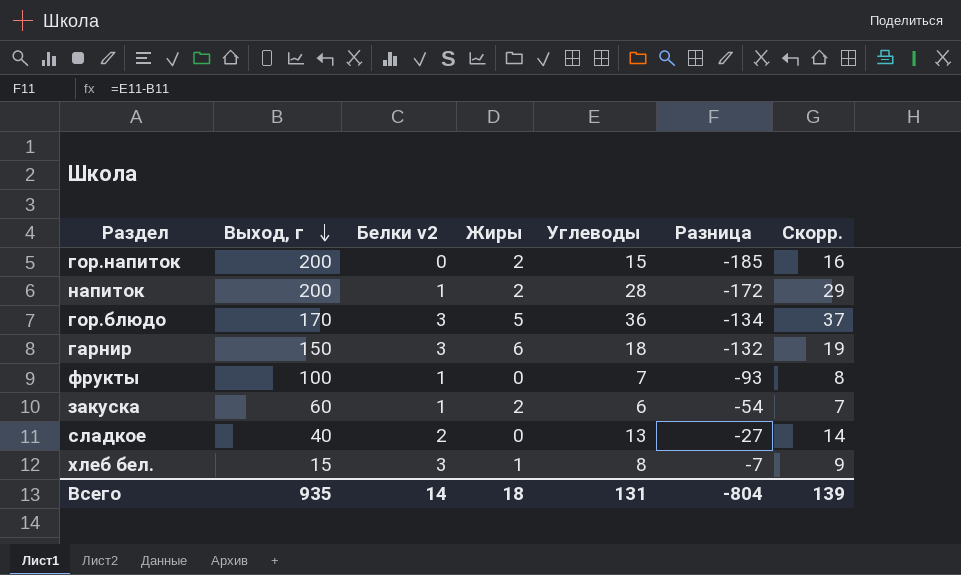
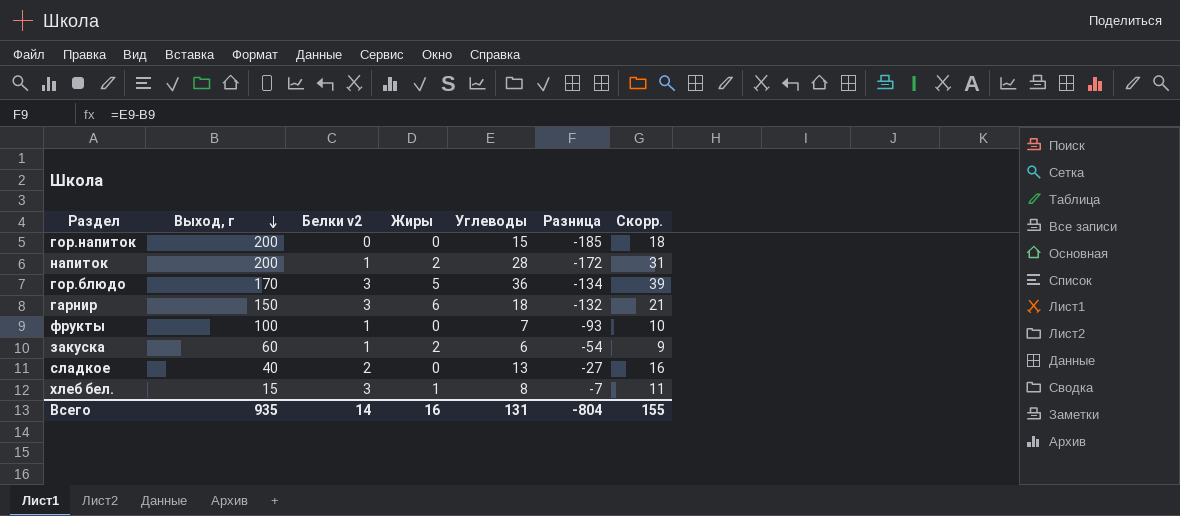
column Скорр. | formula: [Углеводы] + 1 -> [Углеводы] + 3
гор.напиток | Жиры: 2 -> 0
Всего | Жиры: 18 -> 16
Всего | Скорр.: 139 -> 155

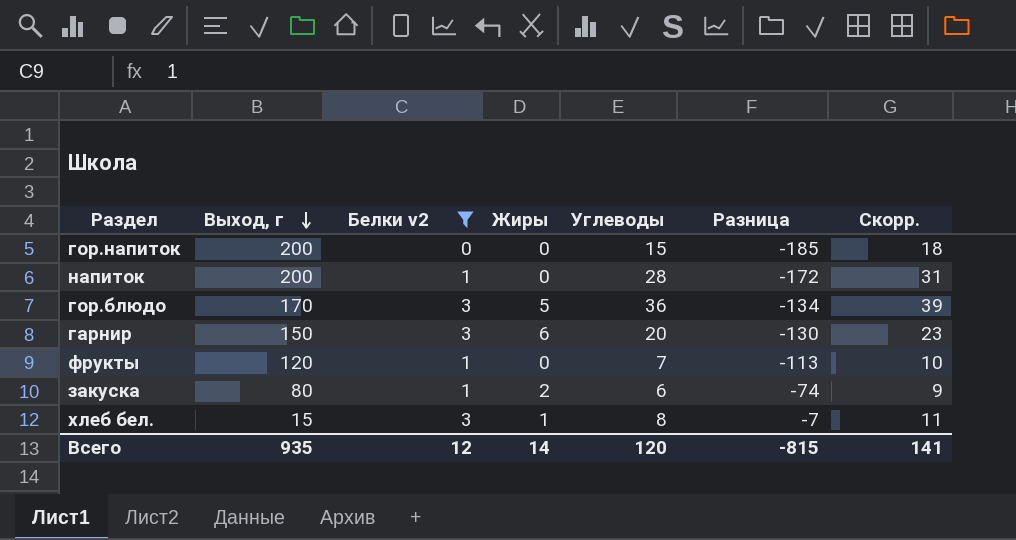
filter: none -> Белки v2 != 2
напиток | Жиры: 2 -> 0
гарнир | Углеводы: 18 -> 20
гарнир | Разница: -132 -> -130
гарнир | Скорр.: 21 -> 23
фрукты | Выход, г: 100 -> 120
фрукты | Разница: -93 -> -113
закуска | Выход, г: 60 -> 80
закуска | Разница: -54 -> -74
Всего | Белки v2: 14 -> 12
Всего | Жиры: 16 -> 14
Всего | Углеводы: 131 -> 120
Всего | Разница: -804 -> -815
Всего | Скорр.: 155 -> 141

